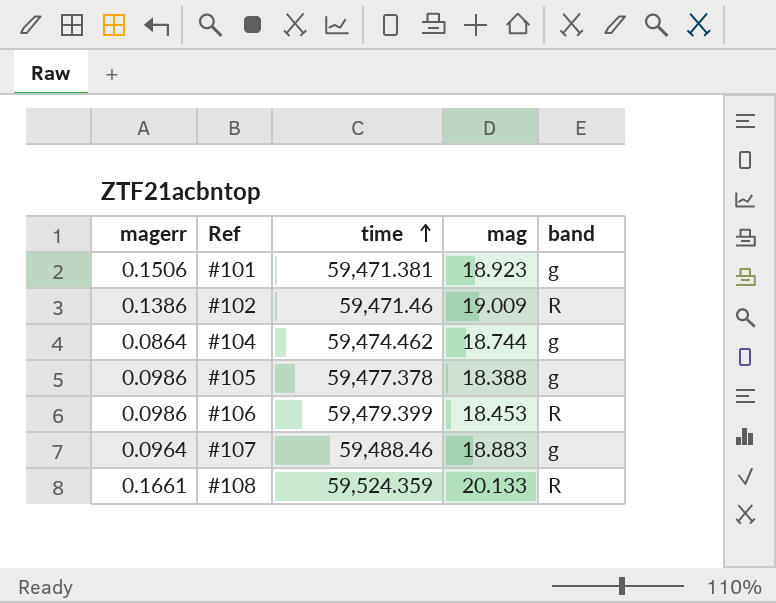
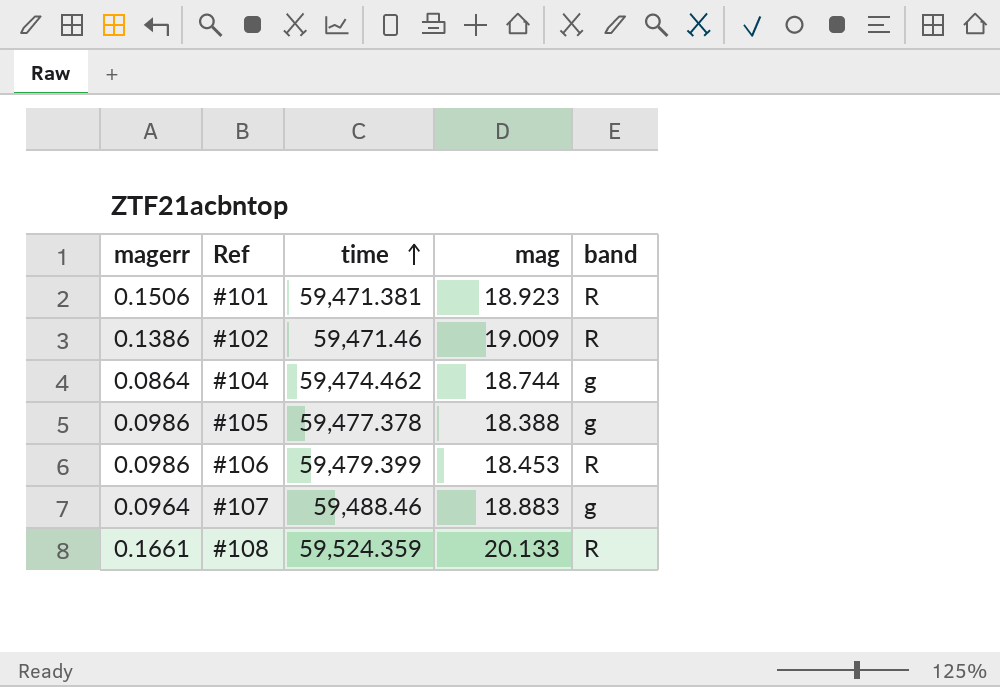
#101 | band: g -> R

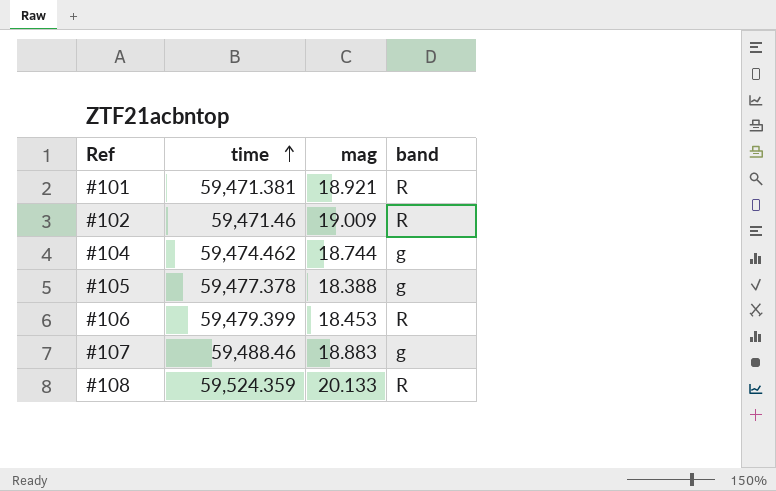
column magerr | position: 1 -> none
#101 | mag: 18.923 -> 18.921

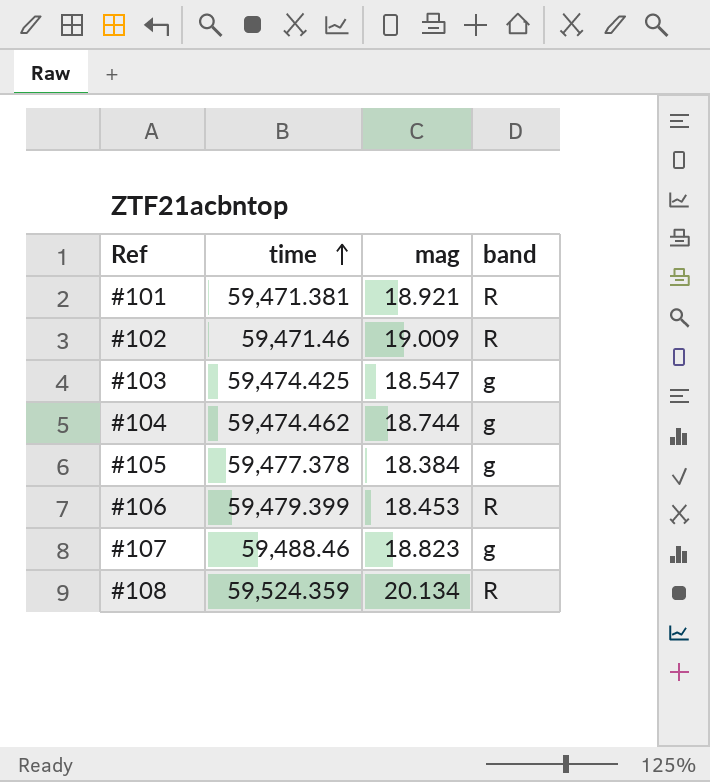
row #103: none -> 59,474.425 | 18.547 | g
#105 | mag: 18.388 -> 18.384
#107 | mag: 18.883 -> 18.823
#108 | mag: 20.133 -> 20.134

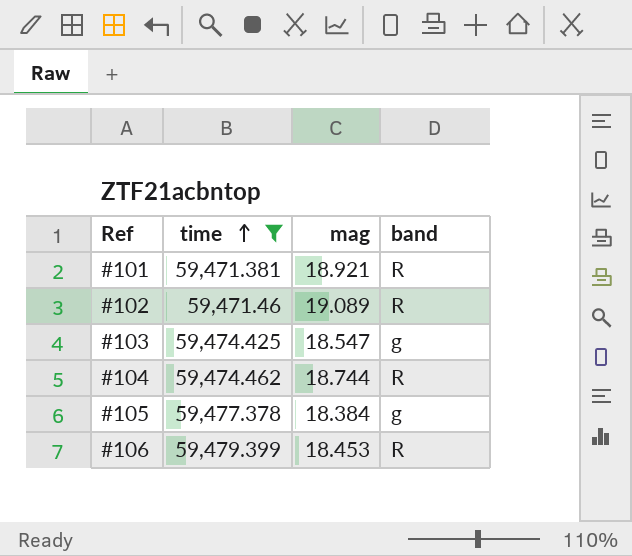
filter: none -> time <= 59,479.399
#102 | mag: 19.009 -> 19.089
#104 | band: g -> R

